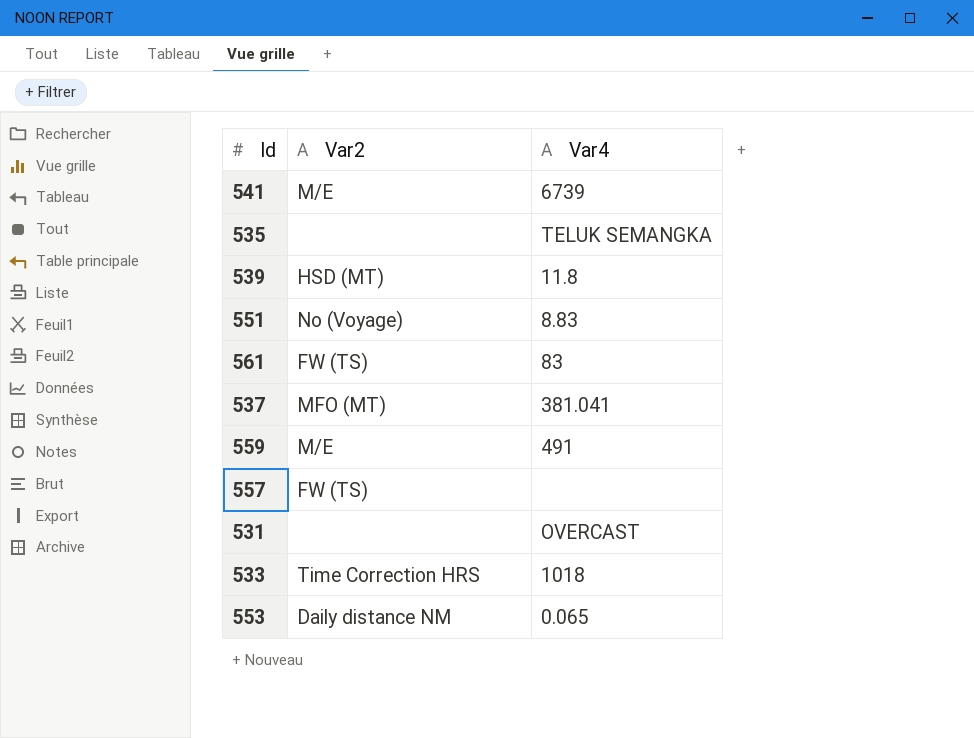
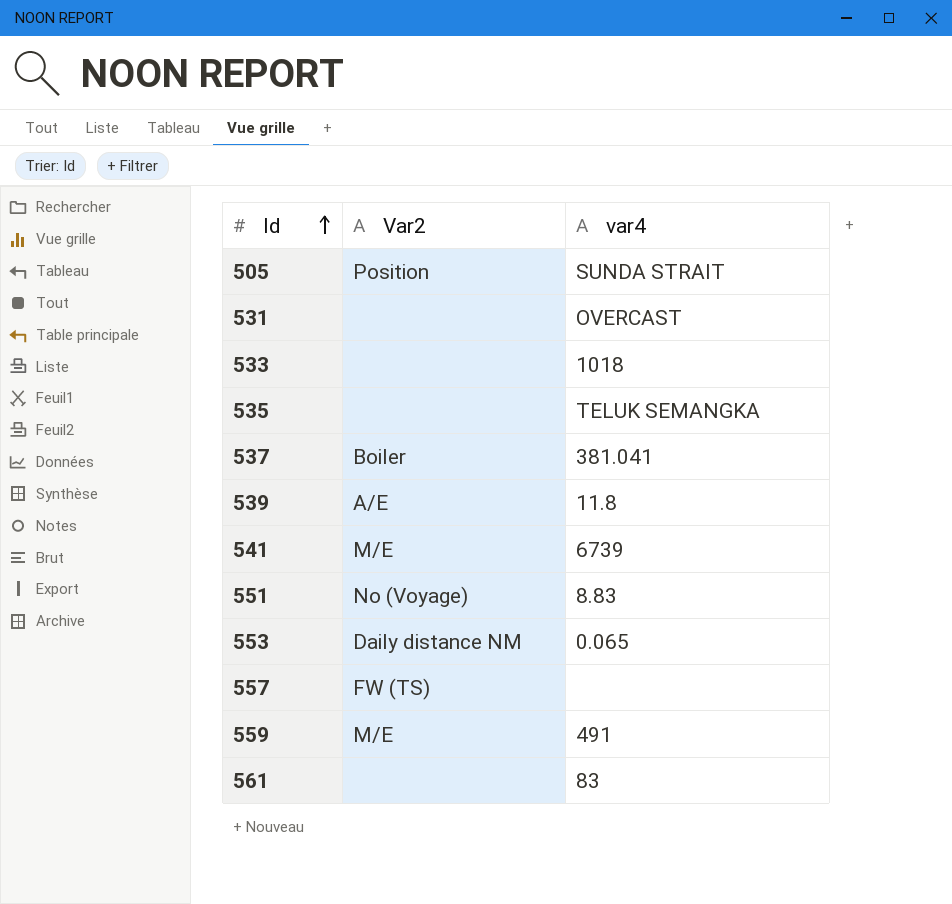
row order: none -> Id ascending
column name: Var4 -> var4
row 505: none -> Position | SUNDA STRAIT
533 | Var2: Time Correction HRS -> none
537 | Var2: MFO (MT) -> Boiler
539 | Var2: HSD (MT) -> A/E
561 | Var2: FW (TS) -> none

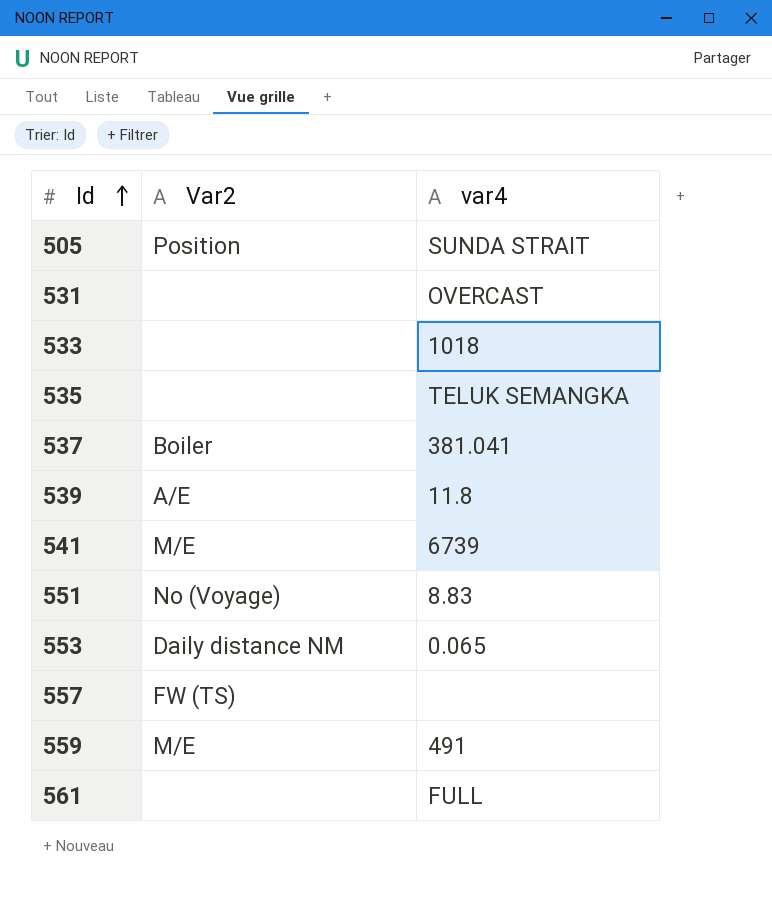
561 | var4: 83 -> FULL

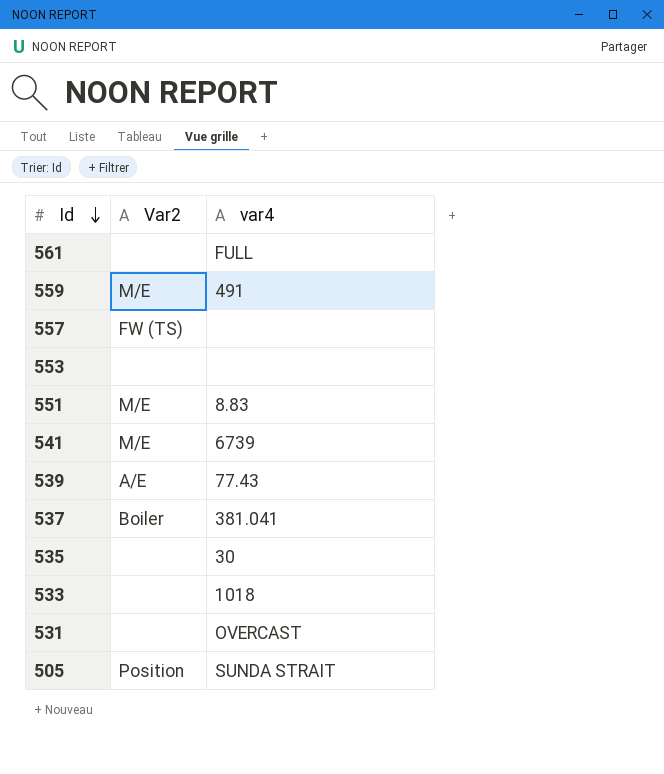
row order: Id ascending -> Id descending
553 | Var2: Daily distance NM -> none
553 | var4: 0.065 -> none
551 | Var2: No (Voyage) -> M/E
539 | var4: 11.8 -> 77.43
535 | var4: TELUK SEMANGKA -> 30

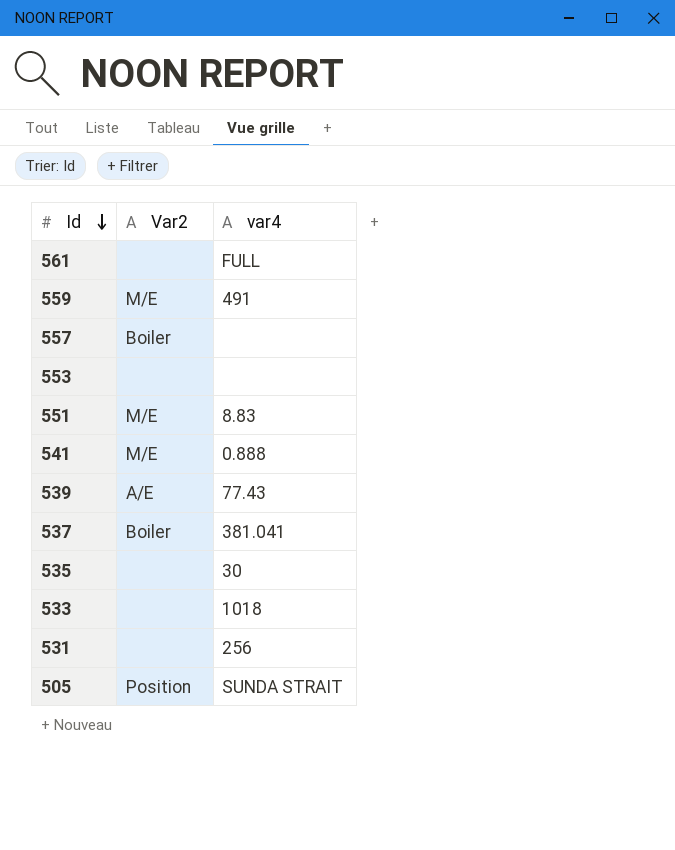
557 | Var2: FW (TS) -> Boiler
541 | var4: 6739 -> 0.888
531 | var4: OVERCAST -> 256

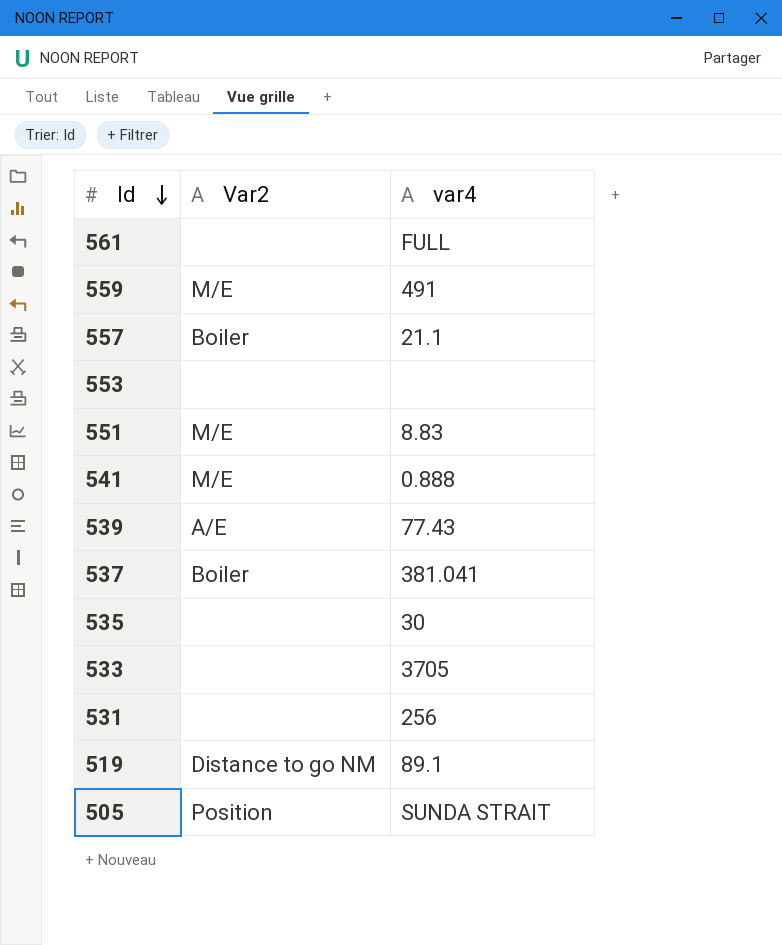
557 | var4: none -> 21.1
533 | var4: 1018 -> 3705
row 519: none -> Distance to go NM | 89.1

